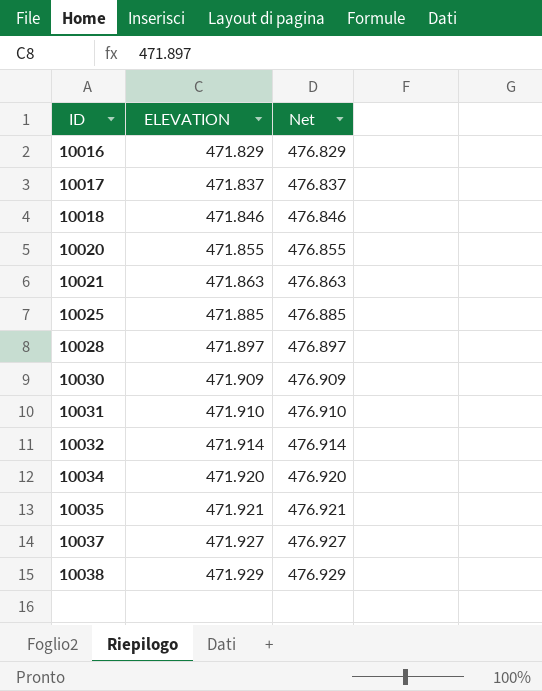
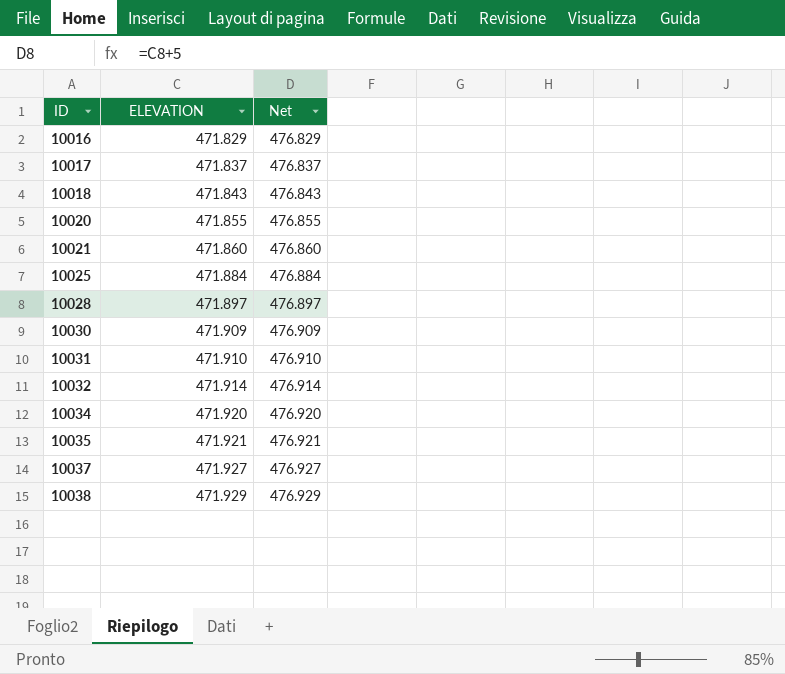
10018 | ELEVATION: 471.846 -> 471.843
10018 | Net: 476.846 -> 476.843
10021 | ELEVATION: 471.863 -> 471.860
10021 | Net: 476.863 -> 476.860
10025 | ELEVATION: 471.885 -> 471.884
10025 | Net: 476.885 -> 476.884

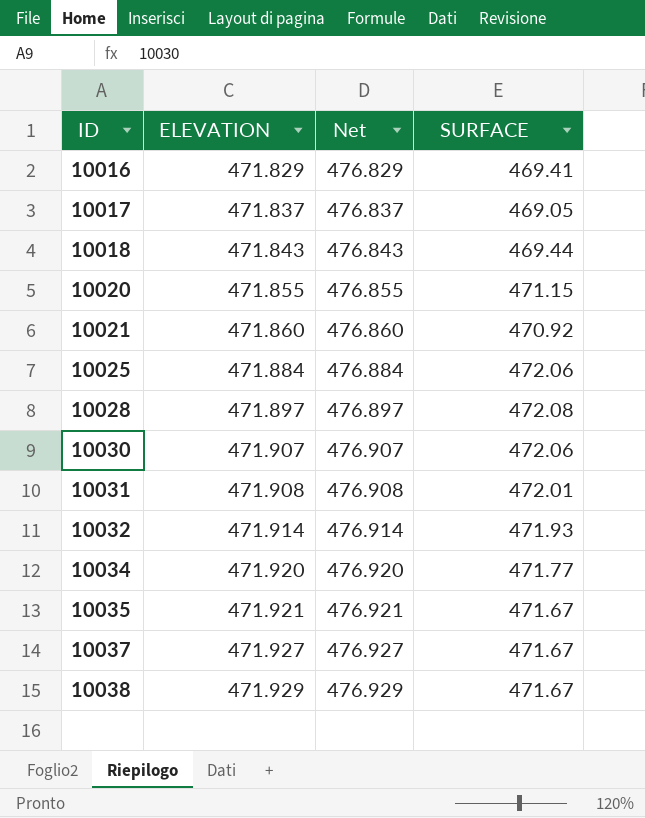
column SURFACE | position: none -> 4
10030 | ELEVATION: 471.909 -> 471.907
10030 | Net: 476.909 -> 476.907
10031 | ELEVATION: 471.910 -> 471.908
10031 | Net: 476.910 -> 476.908

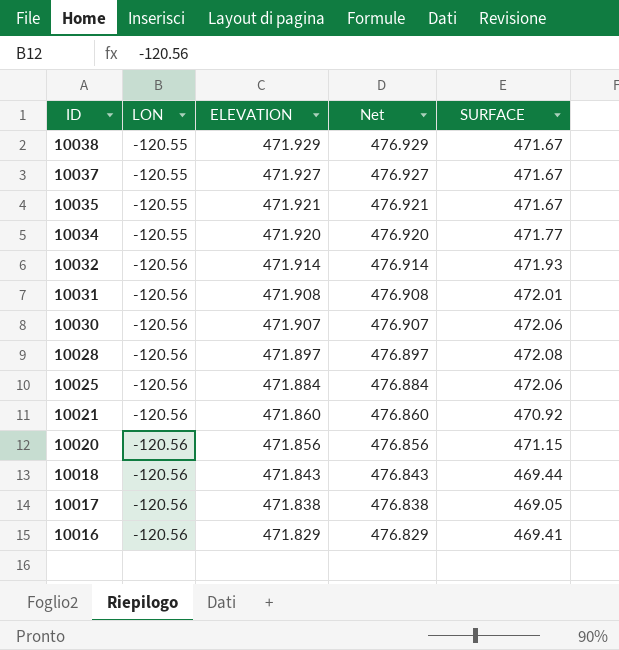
row order: ID ascending -> ID descending
column LON | position: none -> 2
10020 | ELEVATION: 471.855 -> 471.856
10020 | Net: 476.855 -> 476.856
10017 | ELEVATION: 471.837 -> 471.838
10017 | Net: 476.837 -> 476.838

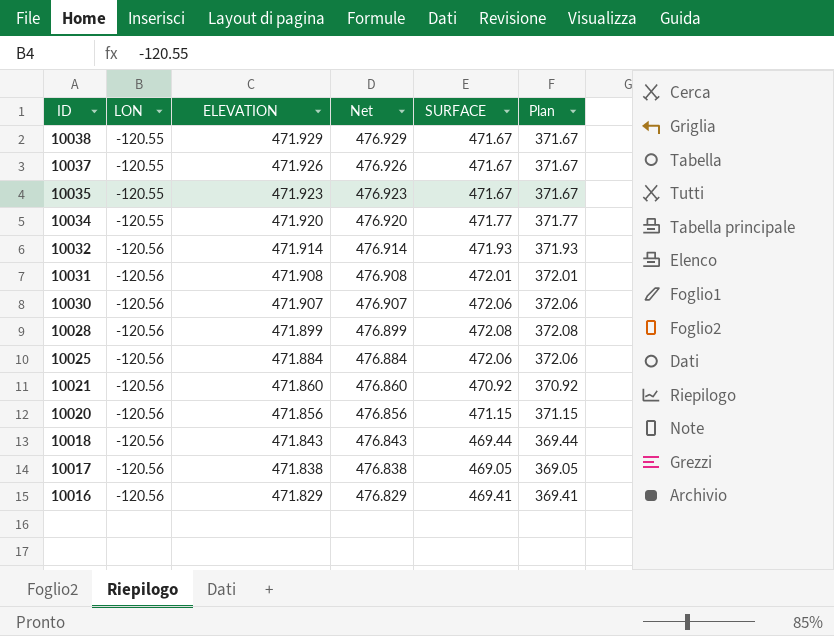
column Plan | formula: none -> [SURFACE] - 100
10037 | ELEVATION: 471.927 -> 471.926
10037 | Net: 476.927 -> 476.926
10035 | ELEVATION: 471.921 -> 471.923
10035 | Net: 476.921 -> 476.923
10028 | ELEVATION: 471.897 -> 471.899
10028 | Net: 476.897 -> 476.899

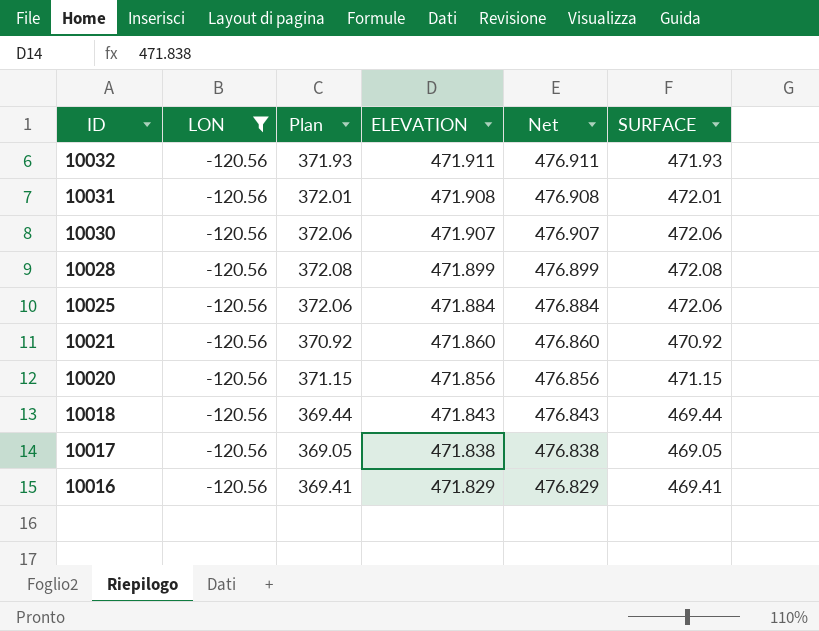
filter: none -> LON = -120.56
column Plan | position: 6 -> 3
10032 | ELEVATION: 471.914 -> 471.911
10032 | Net: 476.914 -> 476.911

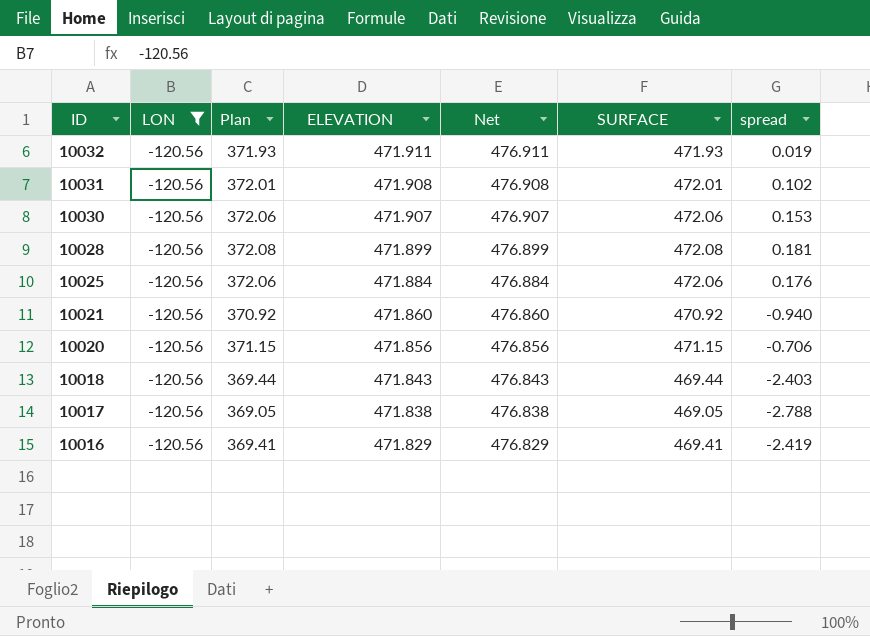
column spread | formula: none -> [SURFACE] - [ELEVATION]

